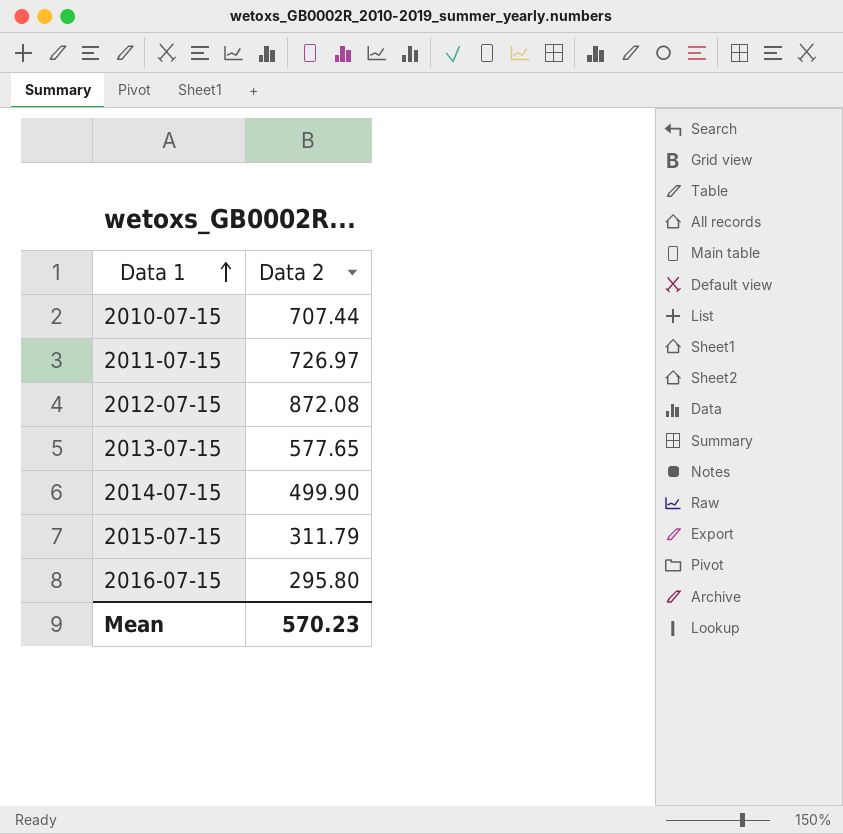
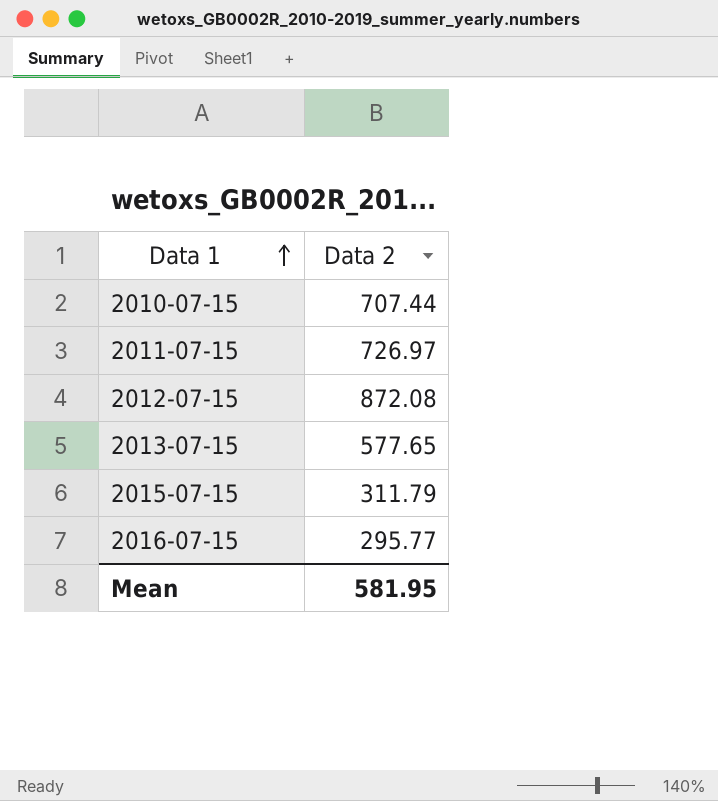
row 2014-07-15: 499.90 -> none
2016-07-15 | Data 2: 295.80 -> 295.77
Mean | Data 2: 570.23 -> 581.95

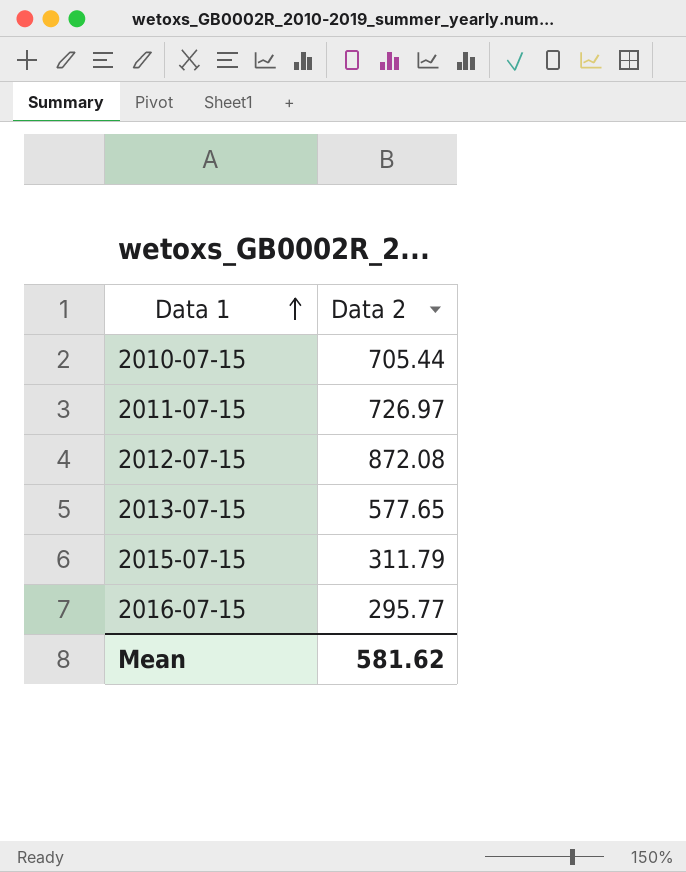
2010-07-15 | Data 2: 707.44 -> 705.44
Mean | Data 2: 581.95 -> 581.62

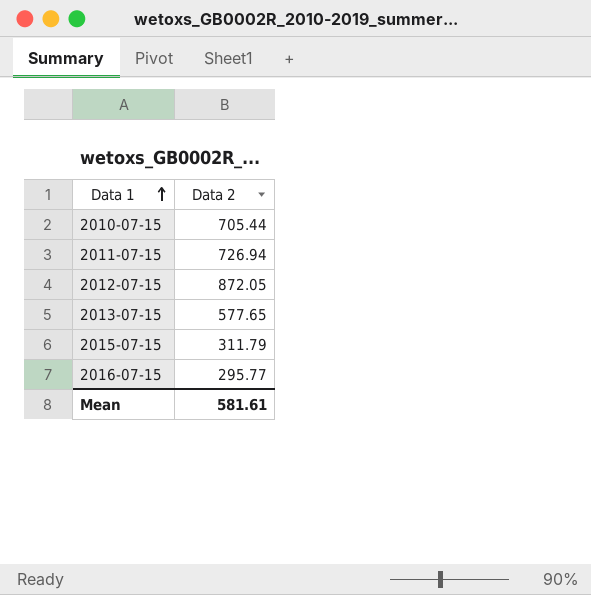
2011-07-15 | Data 2: 726.97 -> 726.94
2012-07-15 | Data 2: 872.08 -> 872.05
Mean | Data 2: 581.62 -> 581.61

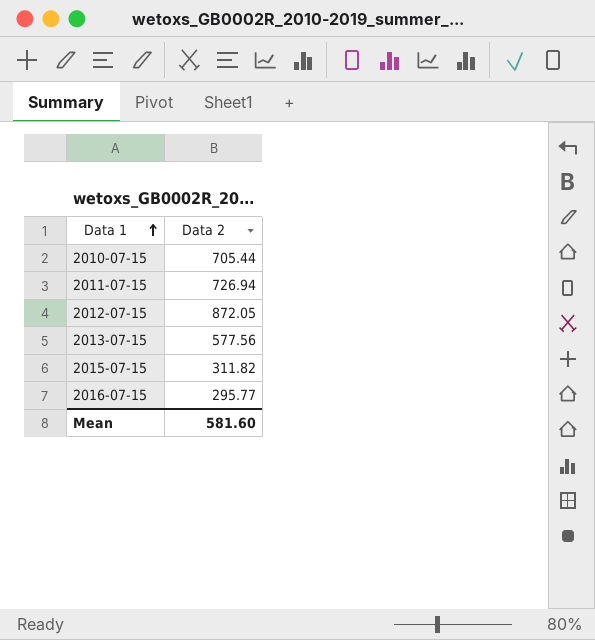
2013-07-15 | Data 2: 577.65 -> 577.56
2015-07-15 | Data 2: 311.79 -> 311.82
Mean | Data 2: 581.61 -> 581.60

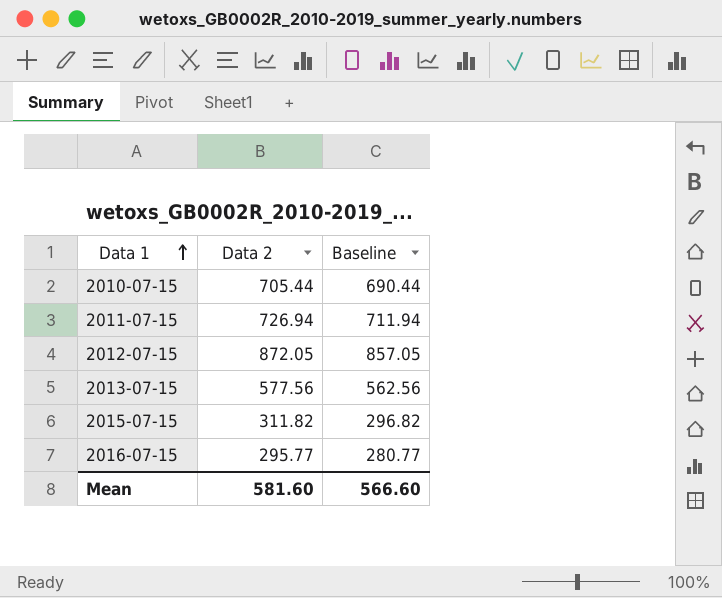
column Baseline | formula: none -> [Data 2] - 15

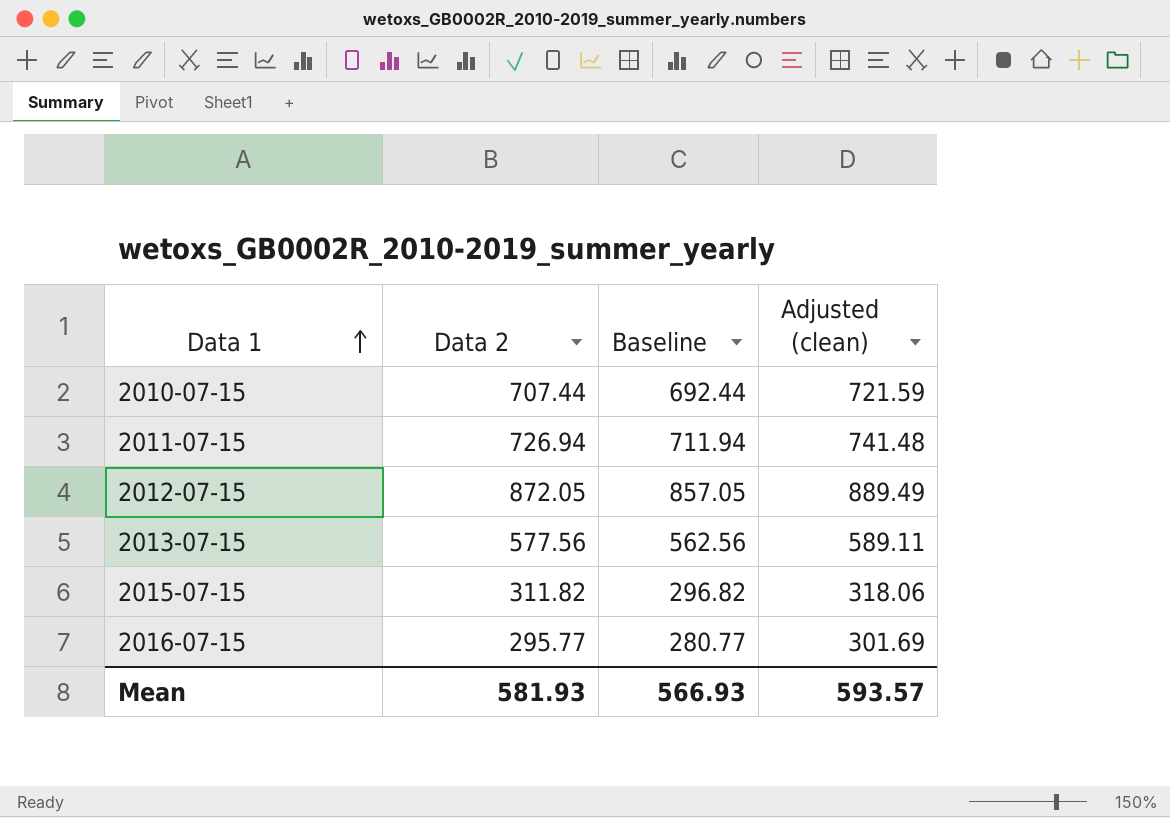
column Adjusted (clean) | formula: none -> [Data 2] * 1.02
2010-07-15 | Data 2: 705.44 -> 707.44
2010-07-15 | Baseline: 690.44 -> 692.44
Mean | Data 2: 581.60 -> 581.93
Mean | Baseline: 566.60 -> 566.93

